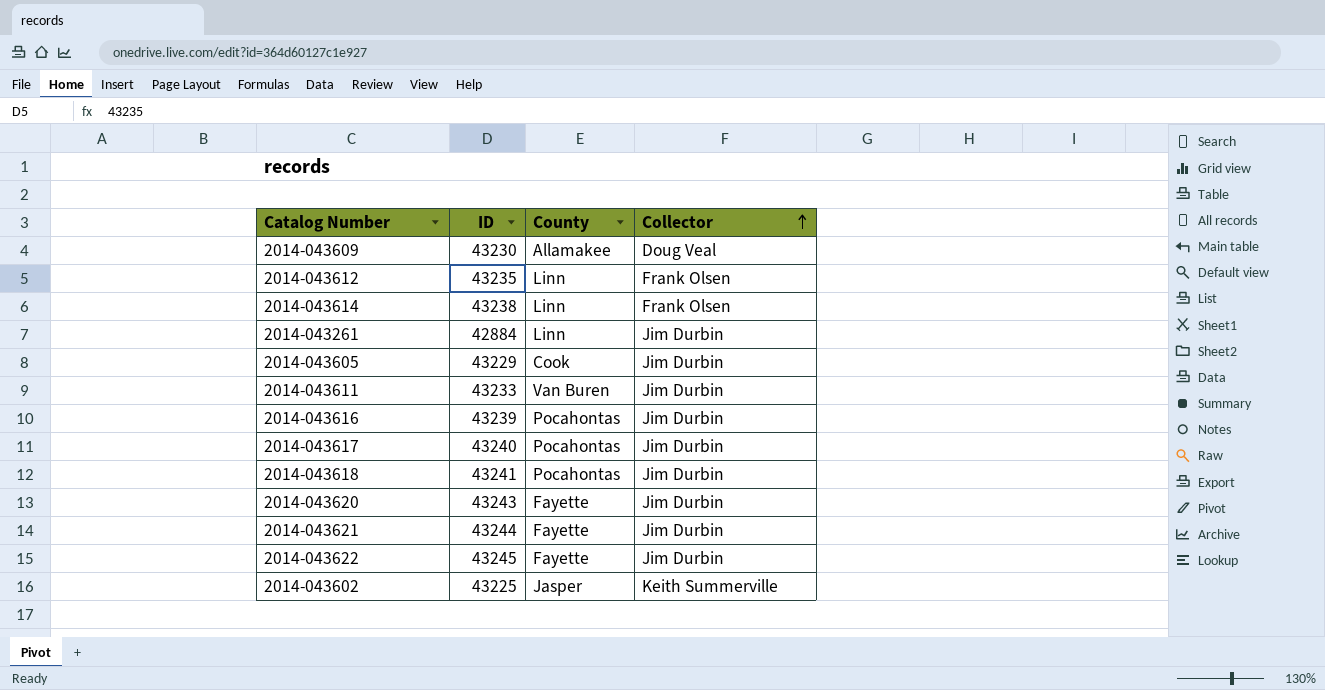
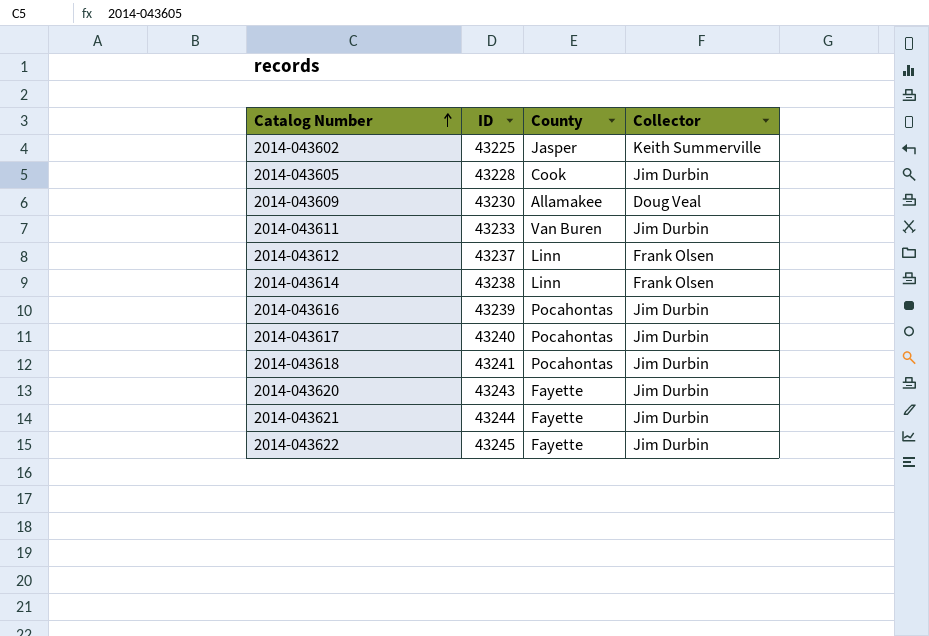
row order: Collector ascending -> Catalog Number ascending
row 2014-043261: 42884 | Linn | Jim Durbin -> none
2014-043605 | ID: 43229 -> 43228
2014-043612 | ID: 43235 -> 43237

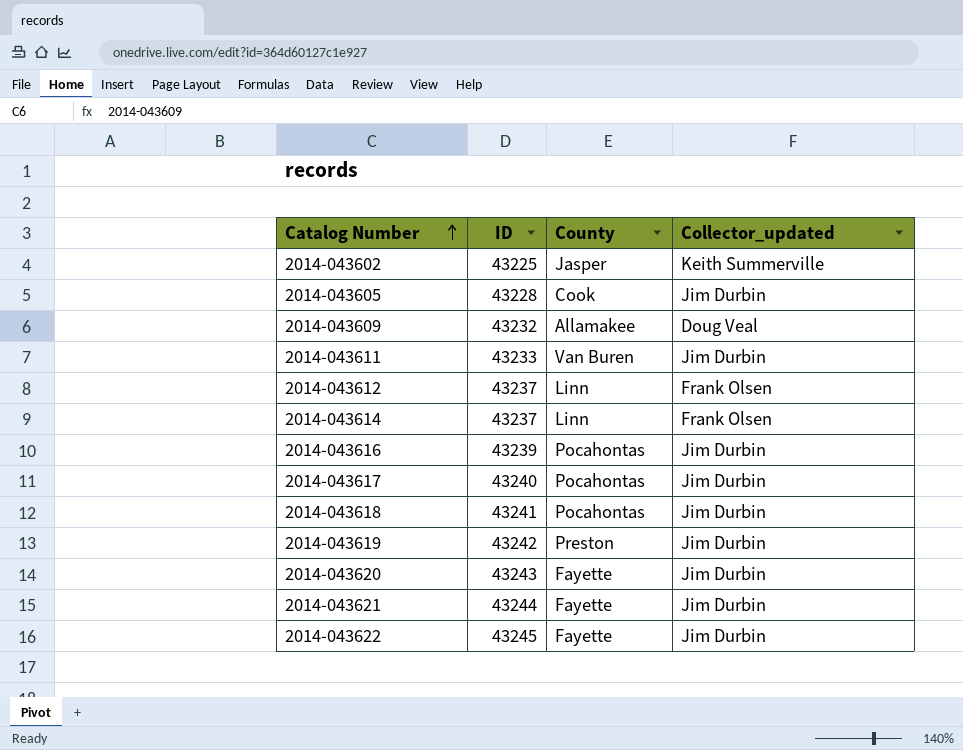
column name: Collector -> Collector_updated
2014-043609 | ID: 43230 -> 43232
2014-043614 | ID: 43238 -> 43237
row 2014-043619: none -> 43242 | Preston | Jim Durbin

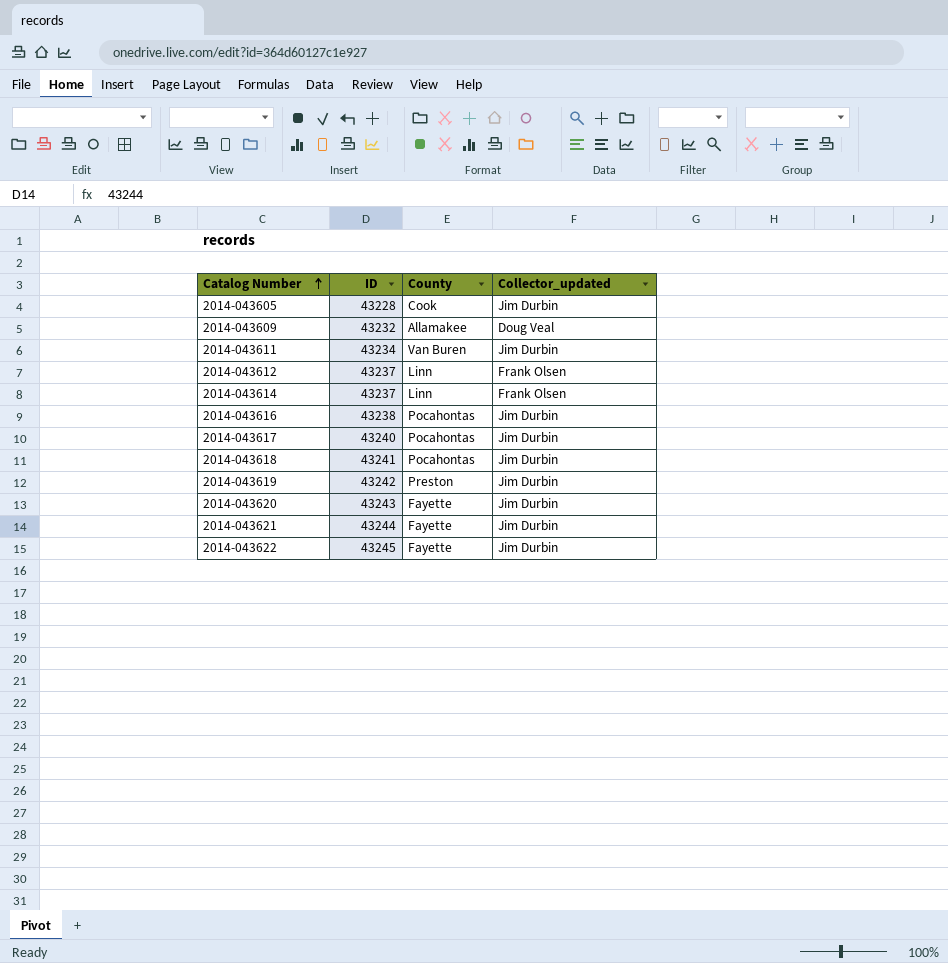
row 2014-043602: 43225 | Jasper | Keith Summerville -> none
2014-043611 | ID: 43233 -> 43234
2014-043616 | ID: 43239 -> 43238

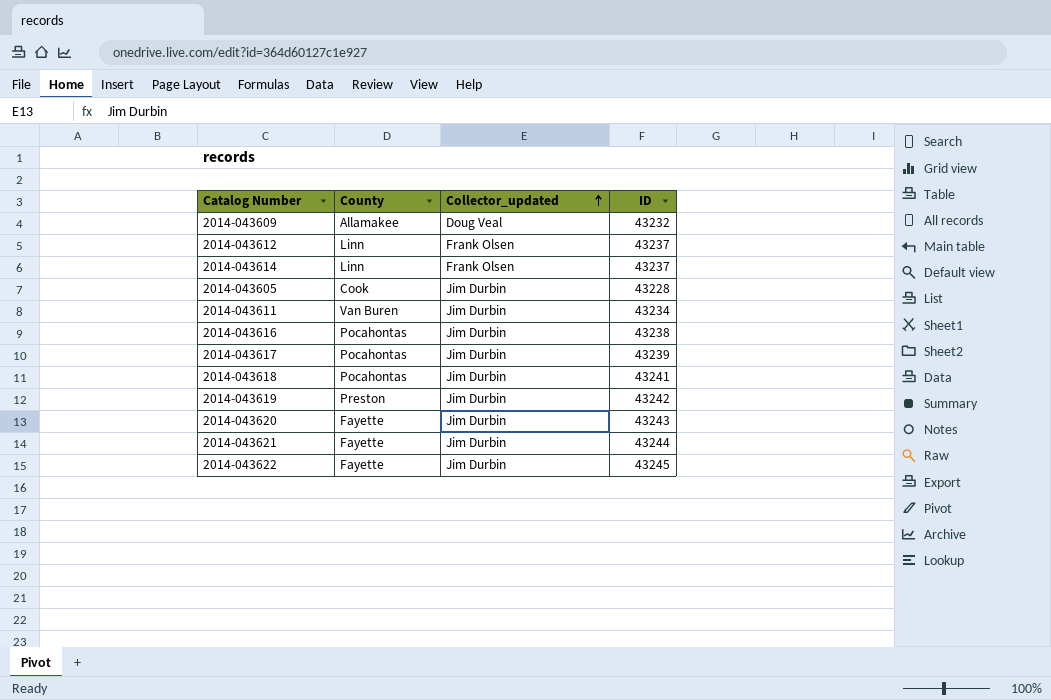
row order: Catalog Number ascending -> Collector_updated ascending
column ID | position: 2 -> 4
2014-043617 | ID: 43240 -> 43239

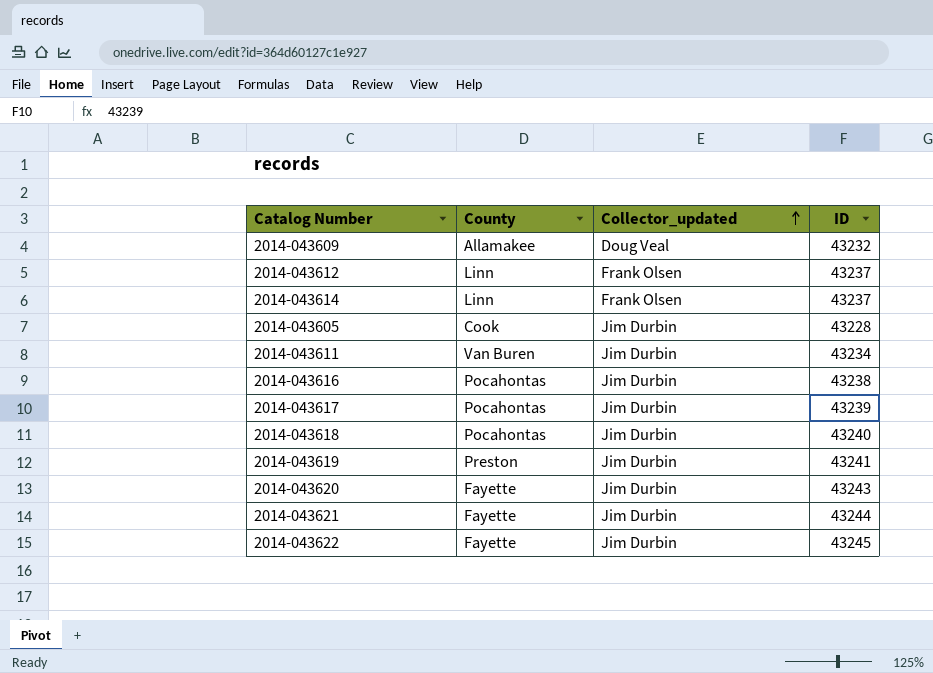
2014-043618 | ID: 43241 -> 43240
2014-043619 | ID: 43242 -> 43241

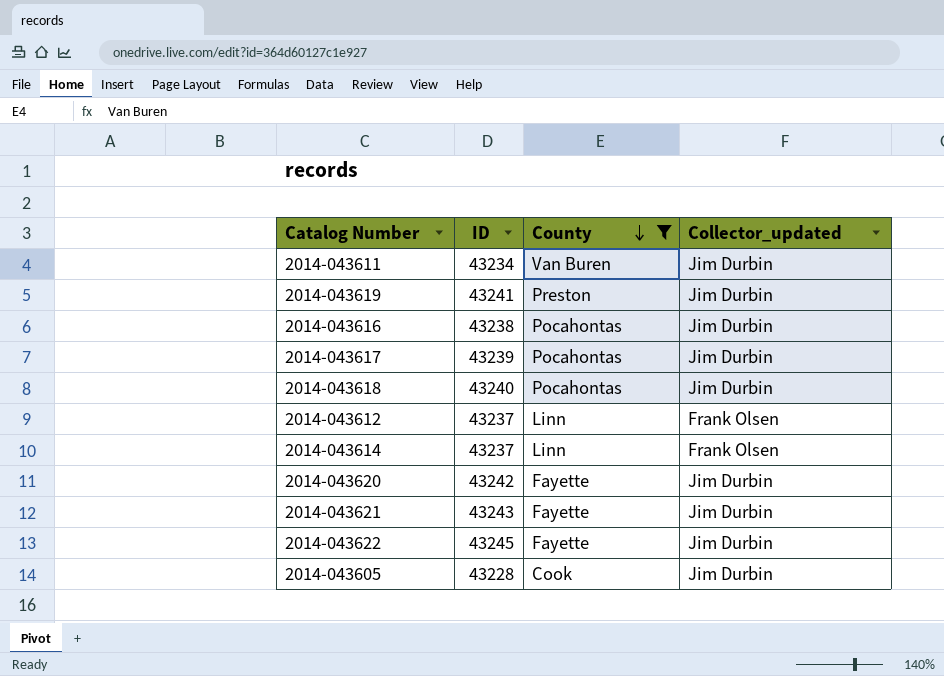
filter: none -> County != Allamakee
row order: Collector_updated ascending -> County descending
column ID | position: 4 -> 2
2014-043620 | ID: 43243 -> 43242
2014-043621 | ID: 43244 -> 43243

